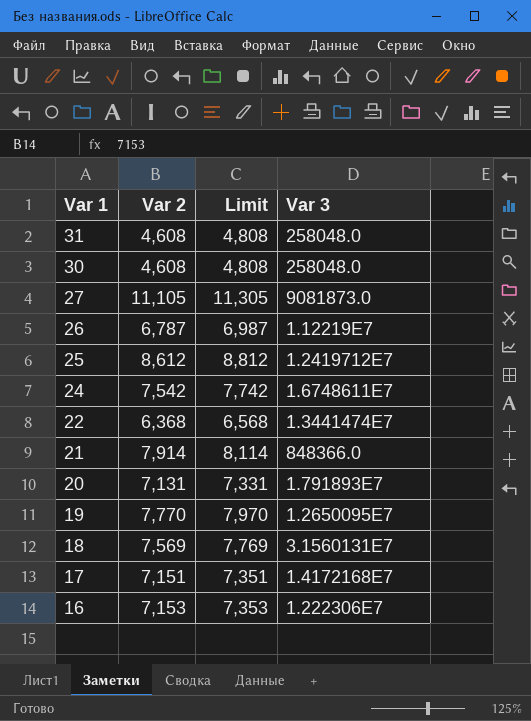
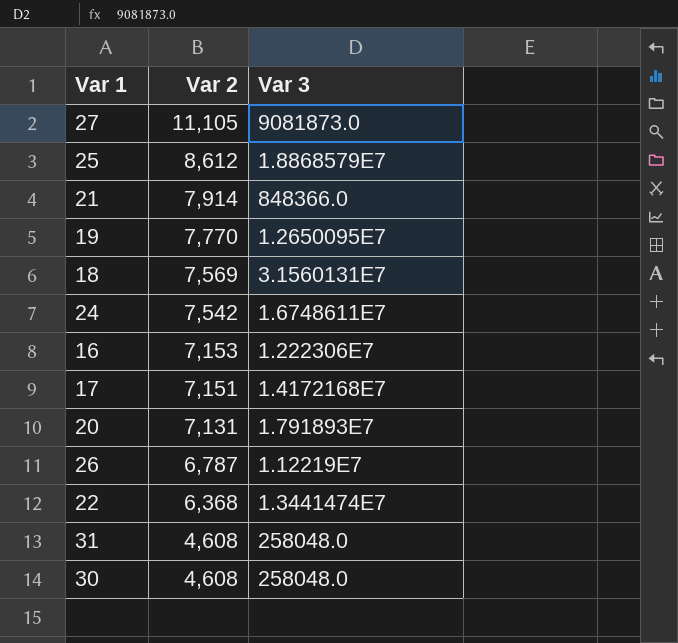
row order: Var 1 descending -> Var 2 descending
column Limit | formula: [Var 2] + 200 -> none
25 | Var 3: 1.2419712E7 -> 1.8868579E7

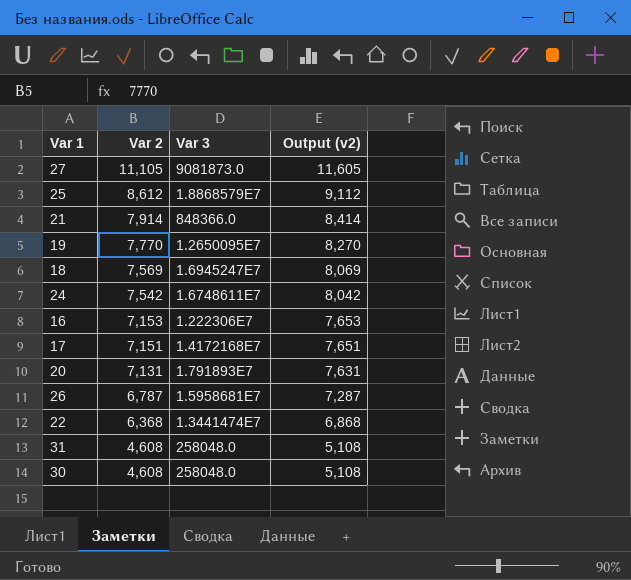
column Output (v2) | formula: none -> [Var 2] + 500
18 | Var 3: 3.1560131E7 -> 1.6945247E7
26 | Var 3: 1.12219E7 -> 1.5958681E7

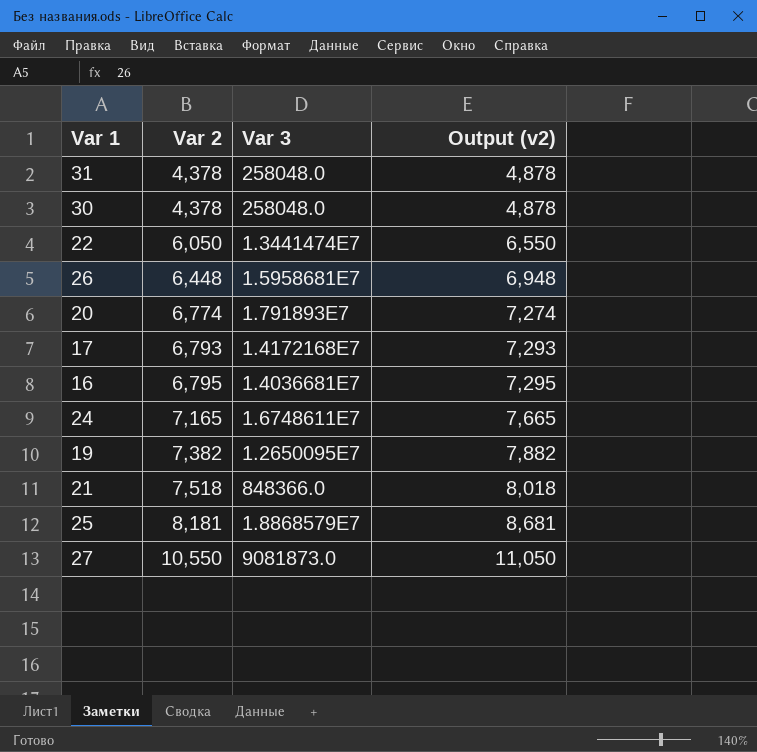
row order: Var 2 descending -> Var 2 ascending
row 18: 7,569 | 1.6945247E7 | 8,069 -> none
31 | Var 2: 4,608 -> 4,378
31 | Output (v2): 5,108 -> 4,878
30 | Var 2: 4,608 -> 4,378
30 | Output (v2): 5,108 -> 4,878
22 | Var 2: 6,368 -> 6,050
22 | Output (v2): 6,868 -> 6,550
26 | Var 2: 6,787 -> 6,448
26 | Output (v2): 7,287 -> 6,948
20 | Var 2: 7,131 -> 6,774
20 | Output (v2): 7,631 -> 7,274
17 | Var 2: 7,151 -> 6,793
17 | Output (v2): 7,651 -> 7,293
16 | Var 2: 7,153 -> 6,795
16 | Var 3: 1.222306E7 -> 1.4036681E7
16 | Output (v2): 7,653 -> 7,295
24 | Var 2: 7,542 -> 7,165
24 | Output (v2): 8,042 -> 7,665
19 | Var 2: 7,770 -> 7,382
19 | Output (v2): 8,270 -> 7,882
21 | Var 2: 7,914 -> 7,518
21 | Output (v2): 8,414 -> 8,018
25 | Var 2: 8,612 -> 8,181
25 | Output (v2): 9,112 -> 8,681
27 | Var 2: 11,105 -> 10,550
27 | Output (v2): 11,605 -> 11,050

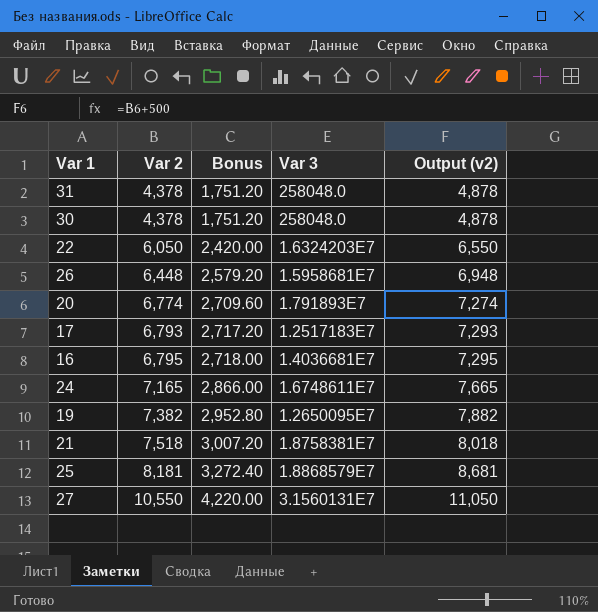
column Bonus | formula: none -> [Var 2] * 0.4
22 | Var 3: 1.3441474E7 -> 1.6324203E7
17 | Var 3: 1.4172168E7 -> 1.2517183E7
21 | Var 3: 848366.0 -> 1.8758381E7
27 | Var 3: 9081873.0 -> 3.1560131E7

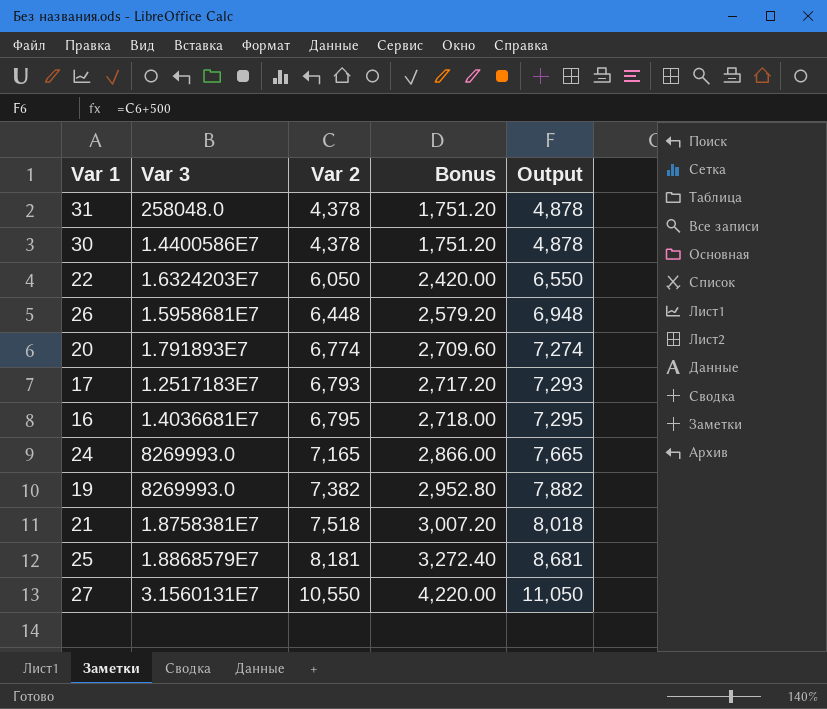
column Var 3 | position: 4 -> 2
column name: Output (v2) -> Output
30 | Var 3: 258048.0 -> 1.4400586E7
24 | Var 3: 1.6748611E7 -> 8269993.0
19 | Var 3: 1.2650095E7 -> 8269993.0

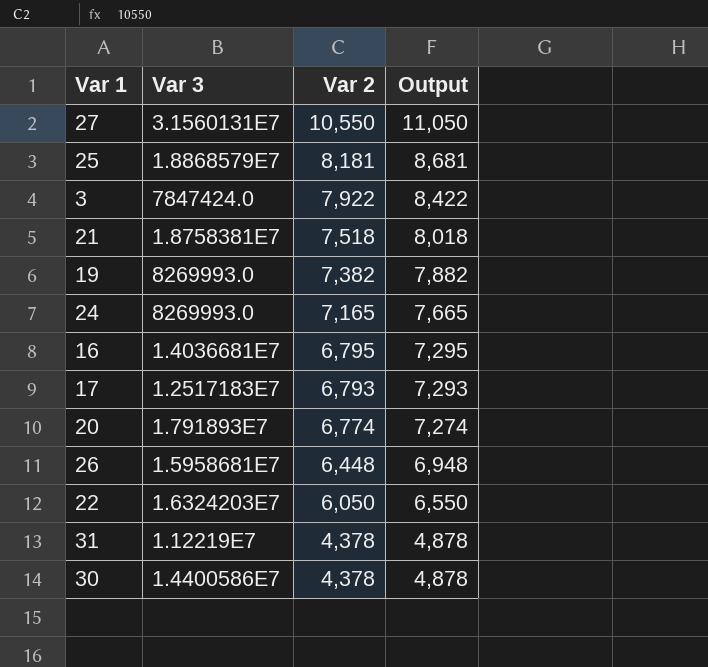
row order: Var 2 ascending -> Var 2 descending
column Bonus | formula: [Var 2] * 0.4 -> none
row 3: none -> 7847424.0 | 7,922 | 8,422
31 | Var 3: 258048.0 -> 1.12219E7

